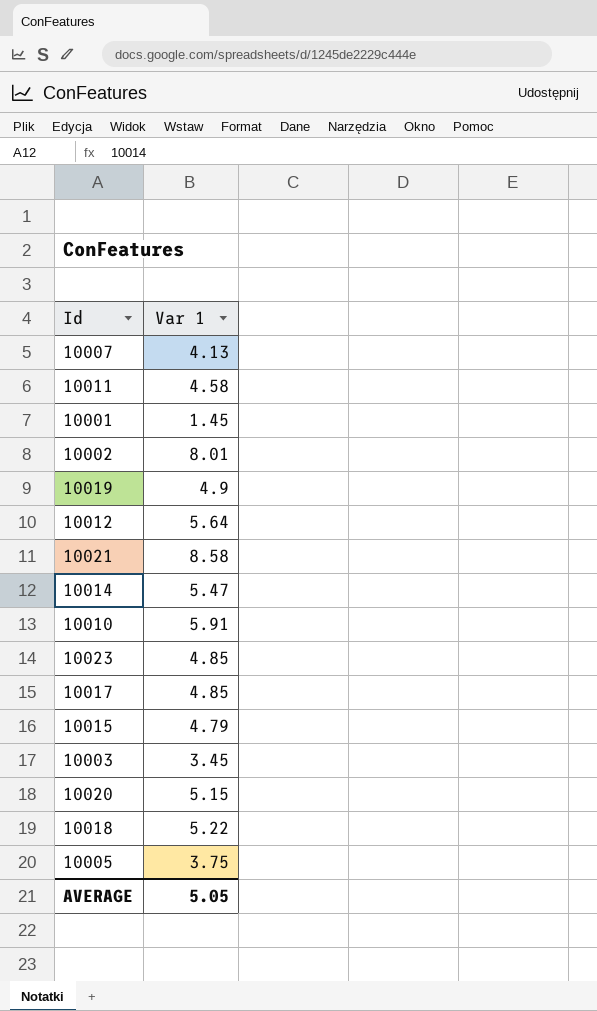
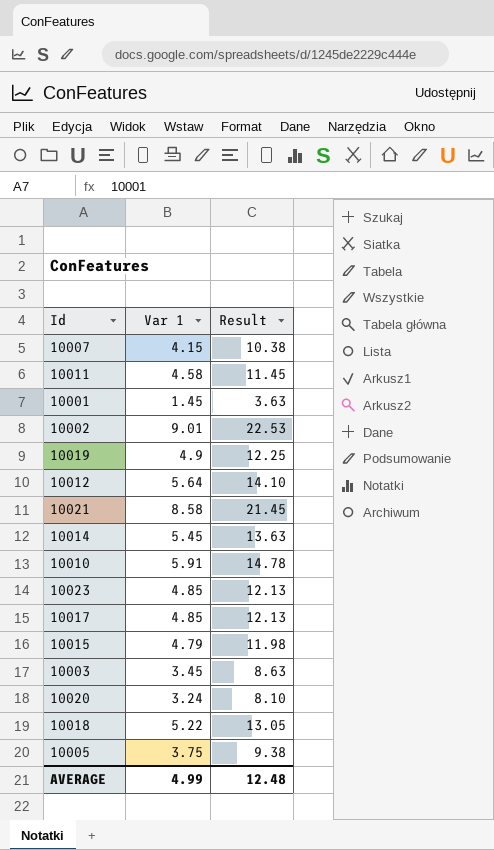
column Result | formula: none -> [Var 1] * 2.5
10007 | Var 1: 4.13 -> 4.15
10002 | Var 1: 8.01 -> 9.01
10014 | Var 1: 5.47 -> 5.45
10020 | Var 1: 5.15 -> 3.24
AVERAGE | Var 1: 5.05 -> 4.99

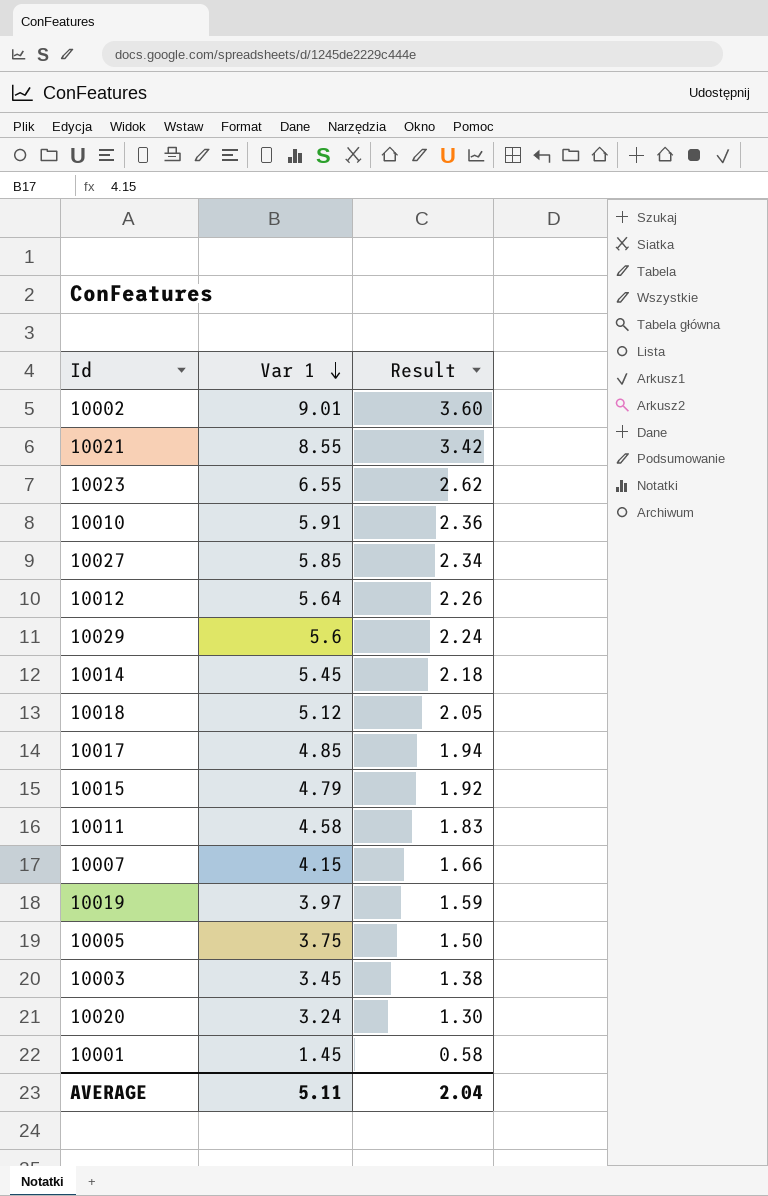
row order: none -> Var 1 descending
column Result | formula: [Var 1] * 2.5 -> [Var 1] * 0.4
10021 | Var 1: 8.58 -> 8.55
10023 | Var 1: 4.85 -> 6.55
row 10027: none -> 5.85 | 2.34
row 10029: none -> 5.6 | 2.24
10018 | Var 1: 5.22 -> 5.12
10019 | Var 1: 4.9 -> 3.97
AVERAGE | Var 1: 4.99 -> 5.11
AVERAGE | Result: 12.48 -> 2.04

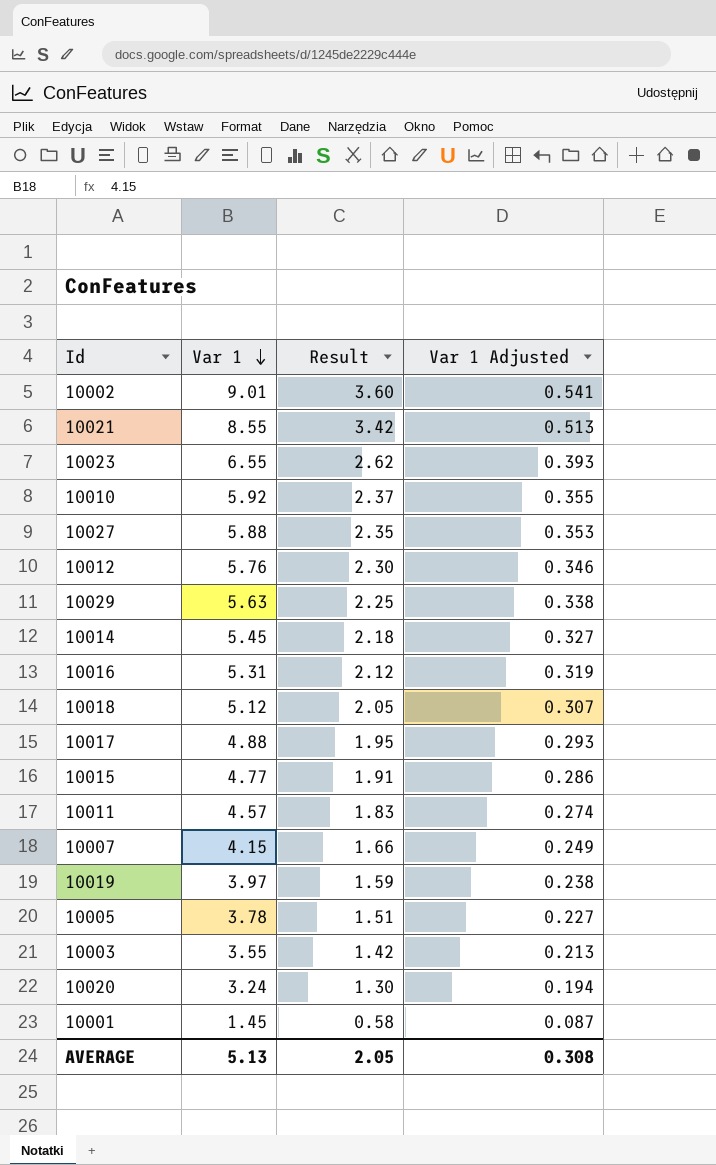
column Var 1 Adjusted | formula: none -> [Var 1] * 0.06
10010 | Var 1: 5.91 -> 5.92
10010 | Result: 2.36 -> 2.37
10027 | Var 1: 5.85 -> 5.88
10027 | Result: 2.34 -> 2.35
10012 | Var 1: 5.64 -> 5.76
10012 | Result: 2.26 -> 2.30
10029 | Var 1: 5.6 -> 5.63
10029 | Result: 2.24 -> 2.25
row 10016: none -> 5.31 | 2.12 | 0.319
10017 | Var 1: 4.85 -> 4.88
10017 | Result: 1.94 -> 1.95
10015 | Var 1: 4.79 -> 4.77
10015 | Result: 1.92 -> 1.91
10011 | Var 1: 4.58 -> 4.57
10005 | Var 1: 3.75 -> 3.78
10005 | Result: 1.50 -> 1.51
10003 | Var 1: 3.45 -> 3.55
10003 | Result: 1.38 -> 1.42
AVERAGE | Var 1: 5.11 -> 5.13
AVERAGE | Result: 2.04 -> 2.05

